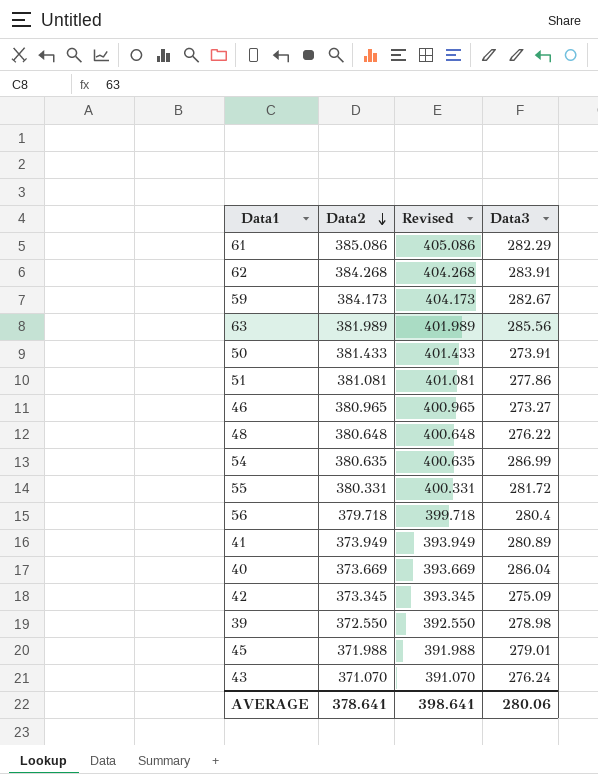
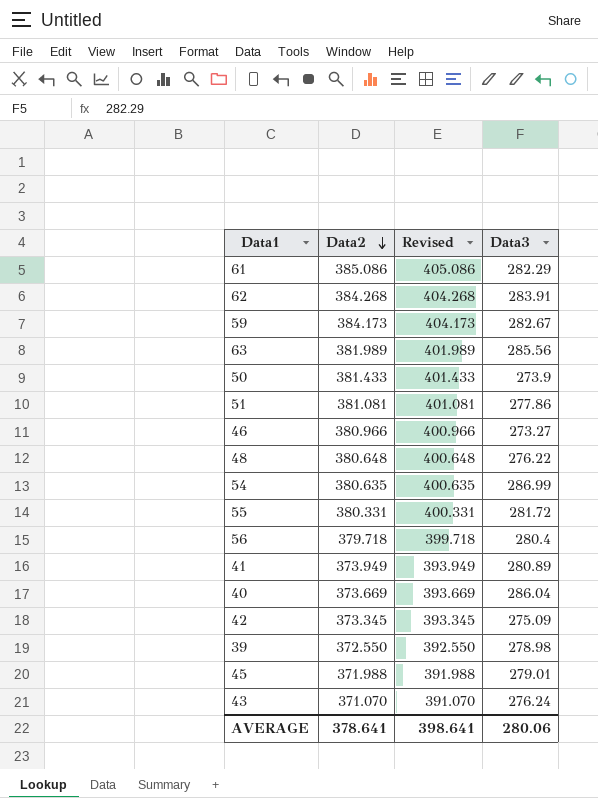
50 | Data3: 273.91 -> 273.9
46 | Data2: 380.965 -> 380.966
46 | Revised: 400.965 -> 400.966

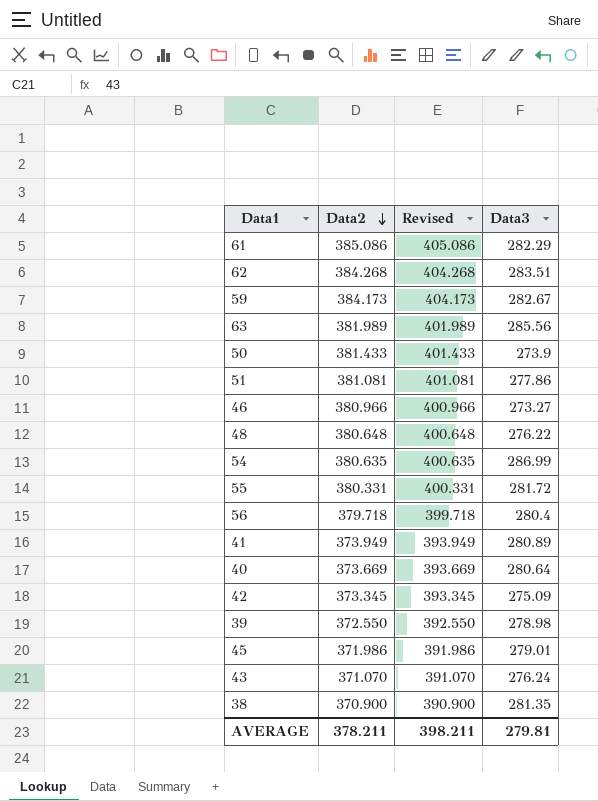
62 | Data3: 283.91 -> 283.51
40 | Data3: 286.04 -> 280.64
45 | Data2: 371.988 -> 371.986
45 | Revised: 391.988 -> 391.986
row 38: none -> 370.900 | 390.900 | 281.35
AVERAGE | Data2: 378.641 -> 378.211
AVERAGE | Revised: 398.641 -> 398.211
AVERAGE | Data3: 280.06 -> 279.81

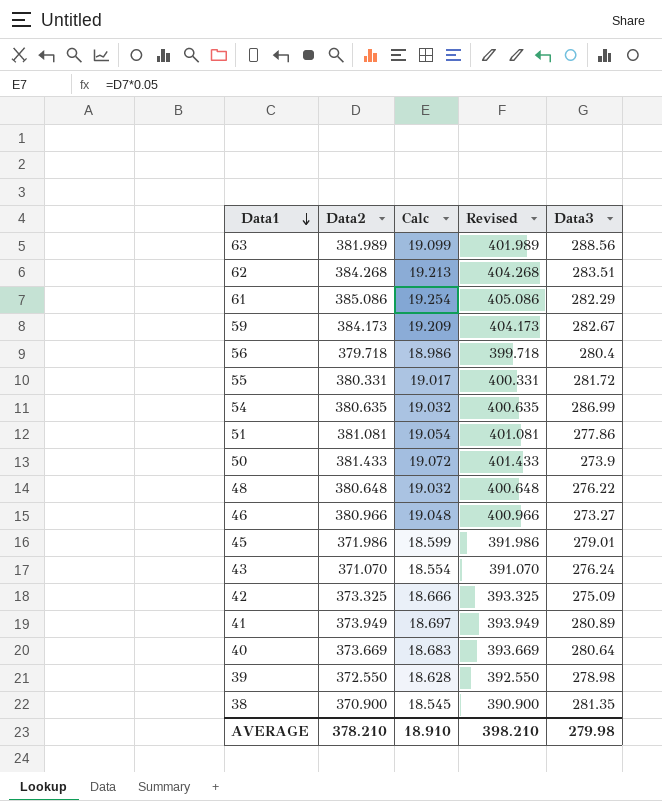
row order: Data2 descending -> Data1 descending
column Calc | formula: none -> [Data2] * 0.05
63 | Data3: 285.56 -> 288.56
42 | Data2: 373.345 -> 373.325
42 | Revised: 393.345 -> 393.325
AVERAGE | Data2: 378.211 -> 378.210
AVERAGE | Revised: 398.211 -> 398.210
AVERAGE | Data3: 279.81 -> 279.98

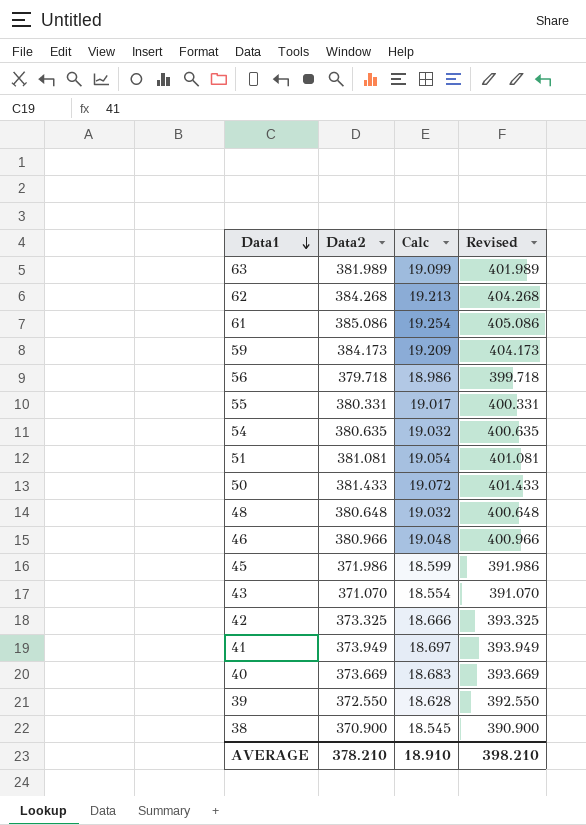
column Data3 | position: 5 -> none

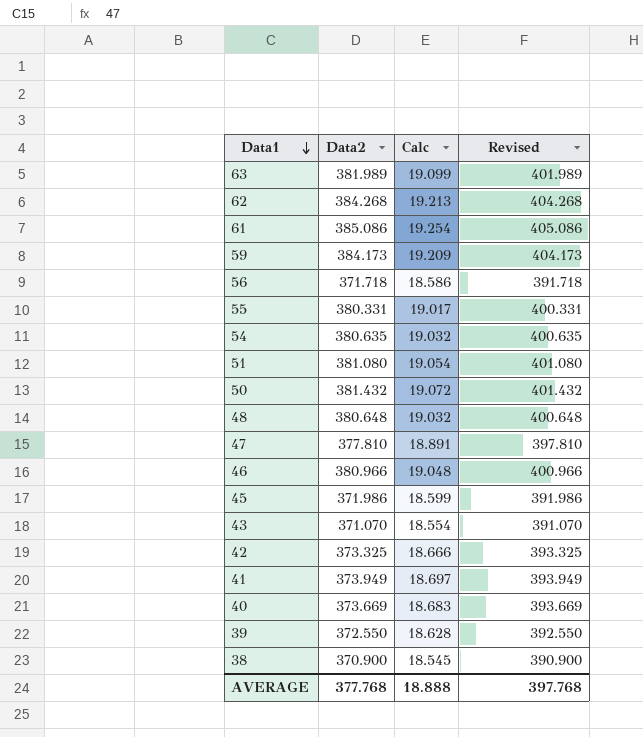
56 | Data2: 379.718 -> 371.718
56 | Calc: 18.986 -> 18.586
56 | Revised: 399.718 -> 391.718
51 | Data2: 381.081 -> 381.080
51 | Revised: 401.081 -> 401.080
50 | Data2: 381.433 -> 381.432
50 | Revised: 401.433 -> 401.432
row 47: none -> 377.810 | 18.891 | 397.810
AVERAGE | Data2: 378.210 -> 377.768
AVERAGE | Calc: 18.910 -> 18.888
AVERAGE | Revised: 398.210 -> 397.768

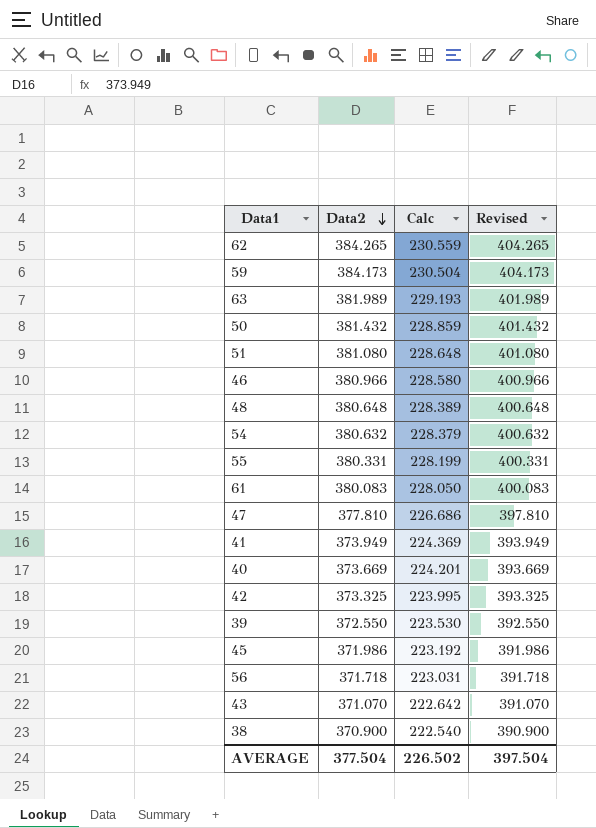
row order: Data1 descending -> Data2 descending
column Calc | formula: [Data2] * 0.05 -> [Data2] * 0.6
62 | Data2: 384.268 -> 384.265
62 | Revised: 404.268 -> 404.265
54 | Data2: 380.635 -> 380.632
54 | Revised: 400.635 -> 400.632
61 | Data2: 385.086 -> 380.083
61 | Revised: 405.086 -> 400.083
AVERAGE | Data2: 377.768 -> 377.504
AVERAGE | Calc: 18.888 -> 226.502
AVERAGE | Revised: 397.768 -> 397.504

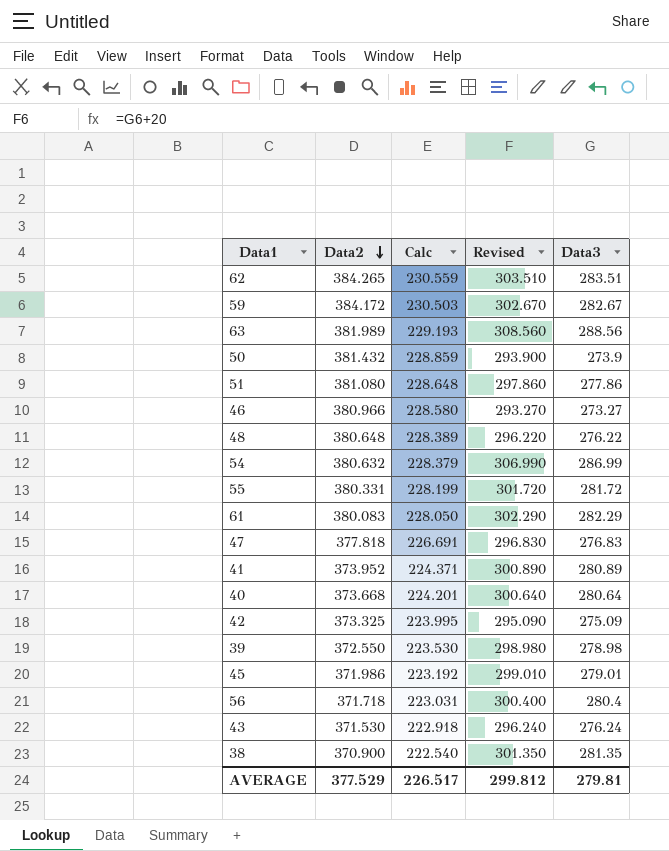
column Revised | formula: [Data2] + 20 -> [Data3] + 20
column Data3 | position: none -> 5
59 | Data2: 384.173 -> 384.172
59 | Calc: 230.504 -> 230.503
47 | Data2: 377.810 -> 377.818
47 | Calc: 226.686 -> 226.691
41 | Data2: 373.949 -> 373.952
41 | Calc: 224.369 -> 224.371
40 | Data2: 373.669 -> 373.668
43 | Data2: 371.070 -> 371.530
43 | Calc: 222.642 -> 222.918
AVERAGE | Data2: 377.504 -> 377.529
AVERAGE | Calc: 226.502 -> 226.517
AVERAGE | Revised: 397.504 -> 299.812

